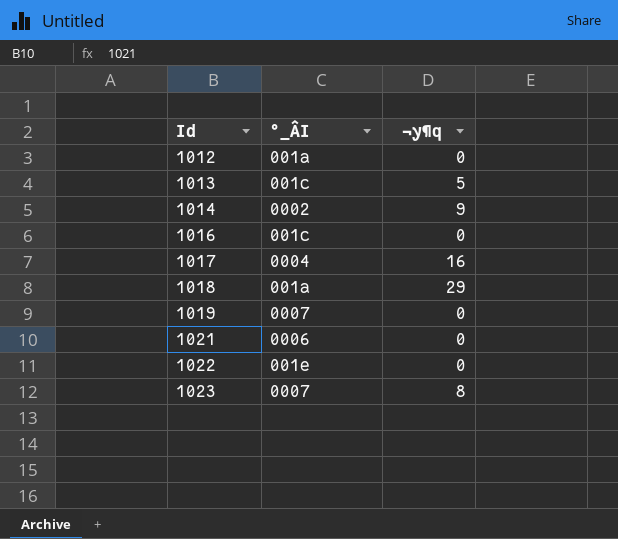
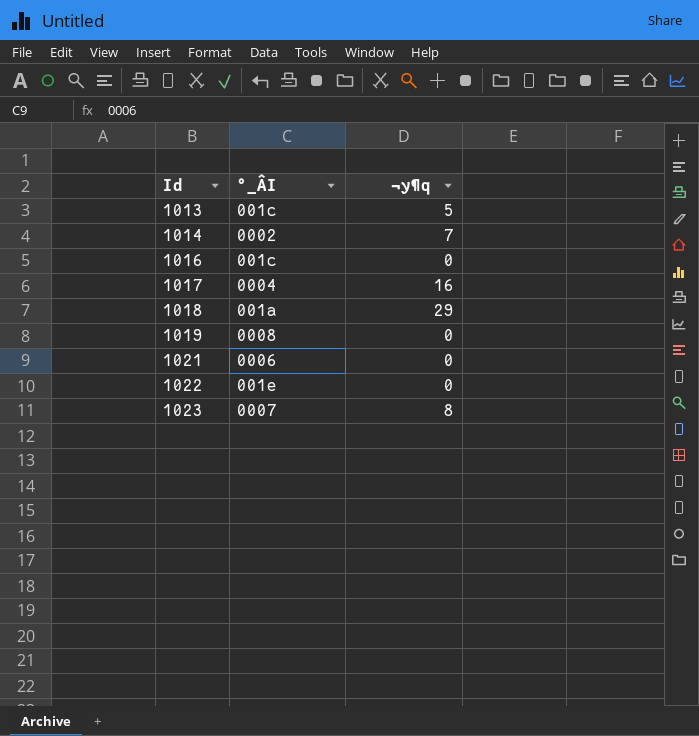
row 1012: 001a | 0 -> none
1014 | ¬y¶q: 9 -> 7
1019 | °_ÂI: 0007 -> 0008

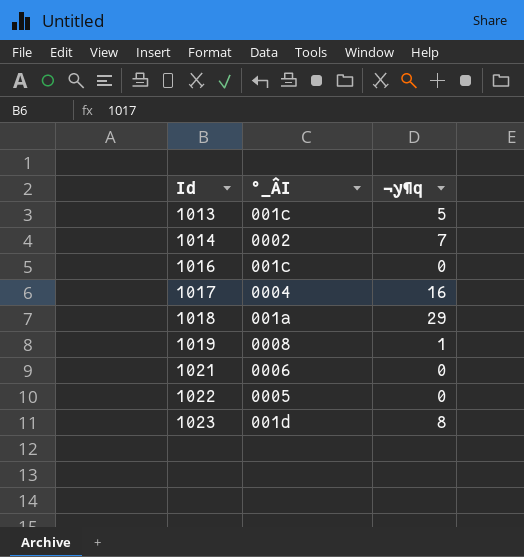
1019 | ¬y¶q: 0 -> 1
1022 | °_ÂI: 001e -> 0005
1023 | °_ÂI: 0007 -> 001d

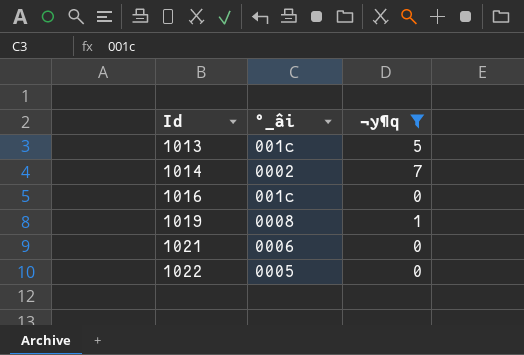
filter: none -> ¬y¶q <= 7
column name: °_ÂI -> °_âi

